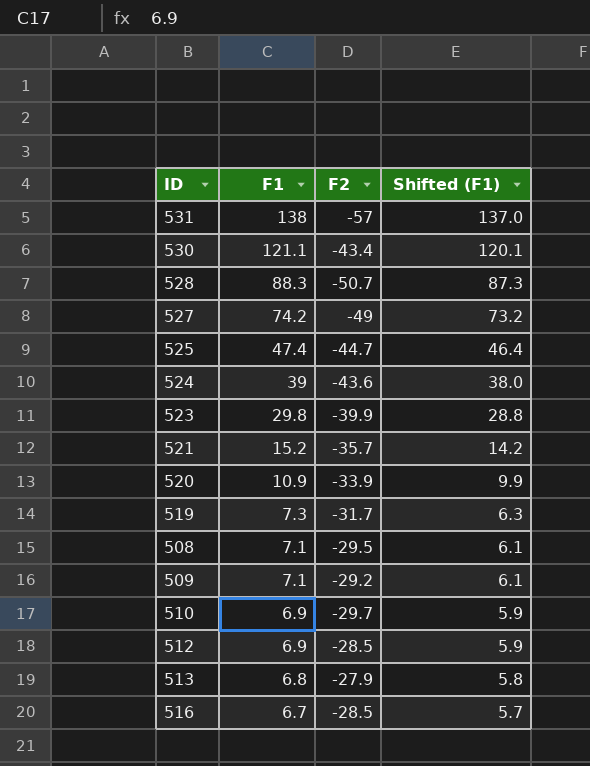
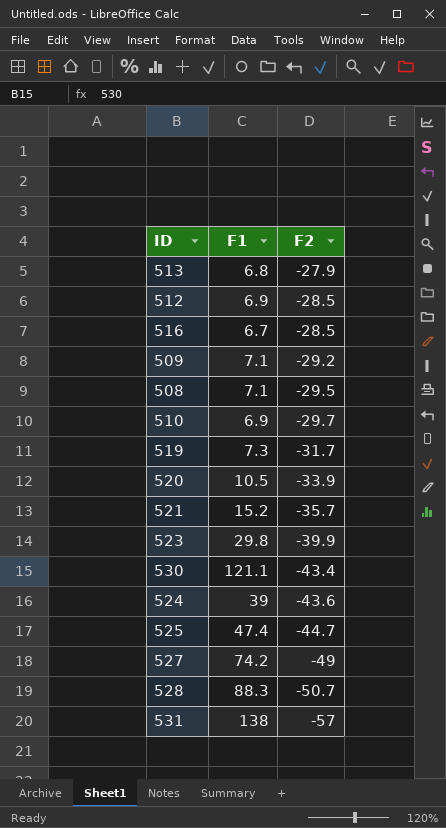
row order: F1 descending -> F2 descending
column Shifted (F1) | formula: [F1] - 1 -> none
520 | F1: 10.9 -> 10.5

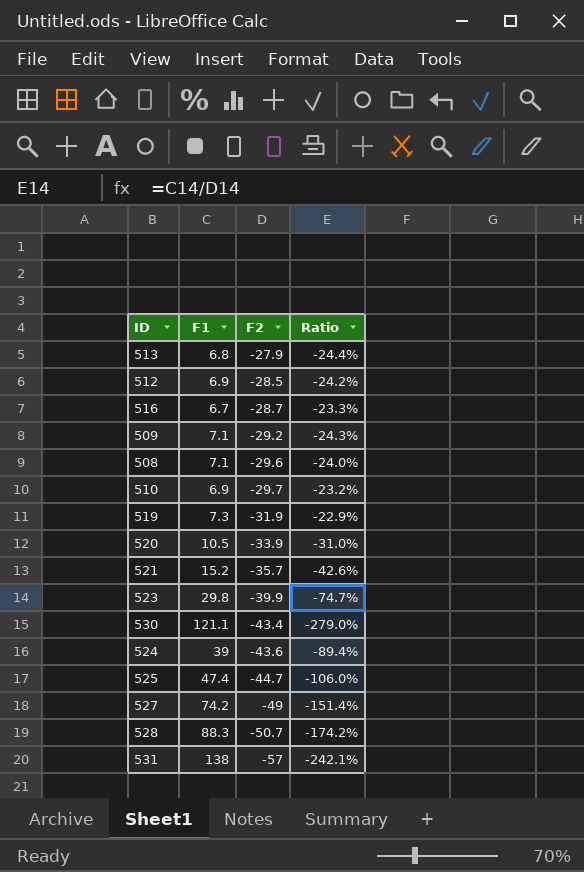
column Ratio | formula: none -> [F1] / [F2]
516 | F2: -28.5 -> -28.7
508 | F2: -29.5 -> -29.6
519 | F2: -31.7 -> -31.9

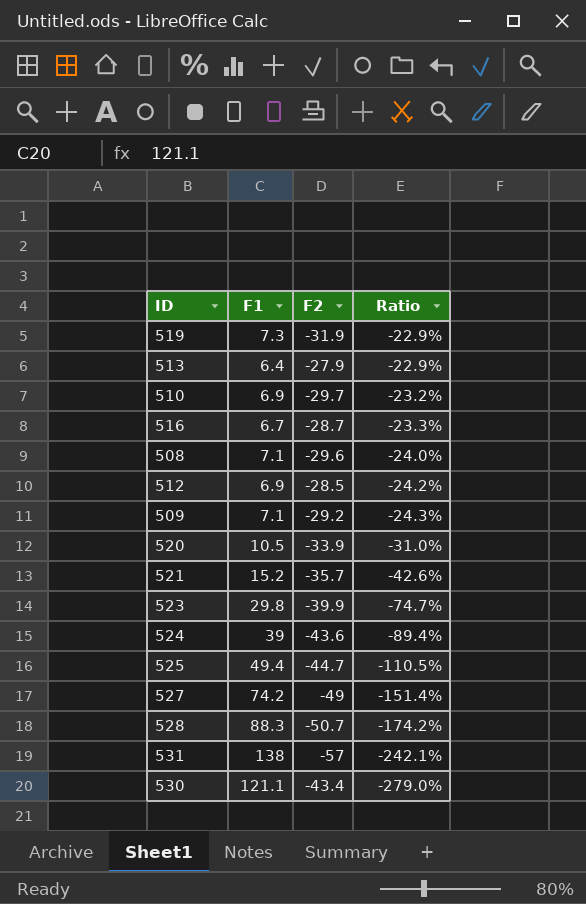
row order: F2 descending -> Ratio descending
513 | F1: 6.8 -> 6.4
513 | Ratio: -24.4% -> -22.9%
525 | F1: 47.4 -> 49.4
525 | Ratio: -106.0% -> -110.5%

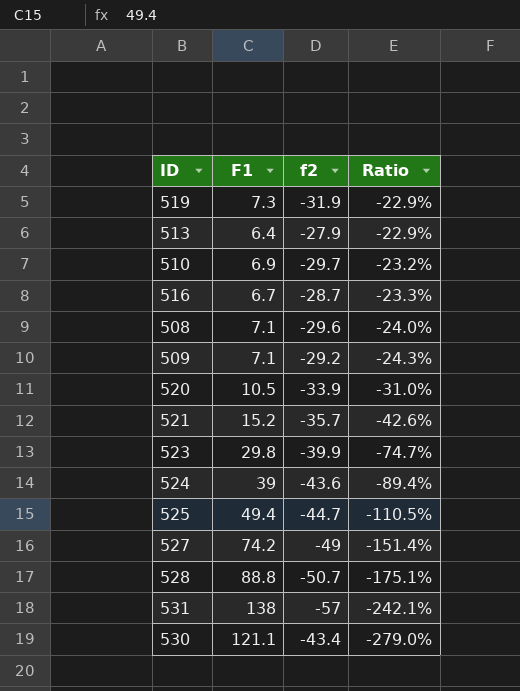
column name: F2 -> f2
row 512: 6.9 | -28.5 | -24.2% -> none
528 | F1: 88.3 -> 88.8
528 | Ratio: -174.2% -> -175.1%

